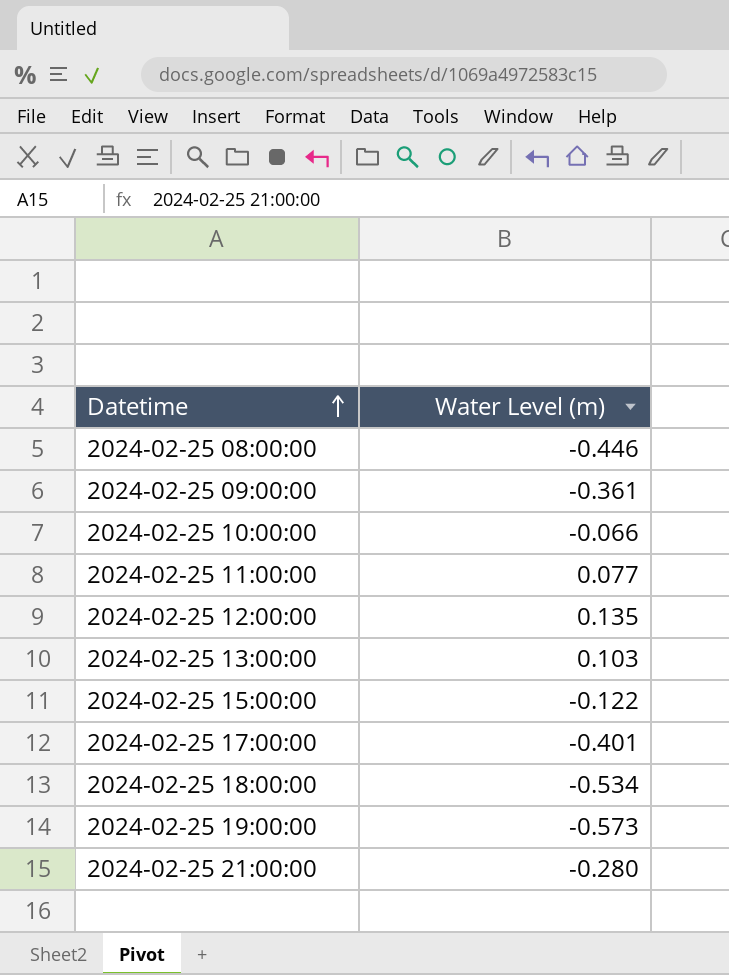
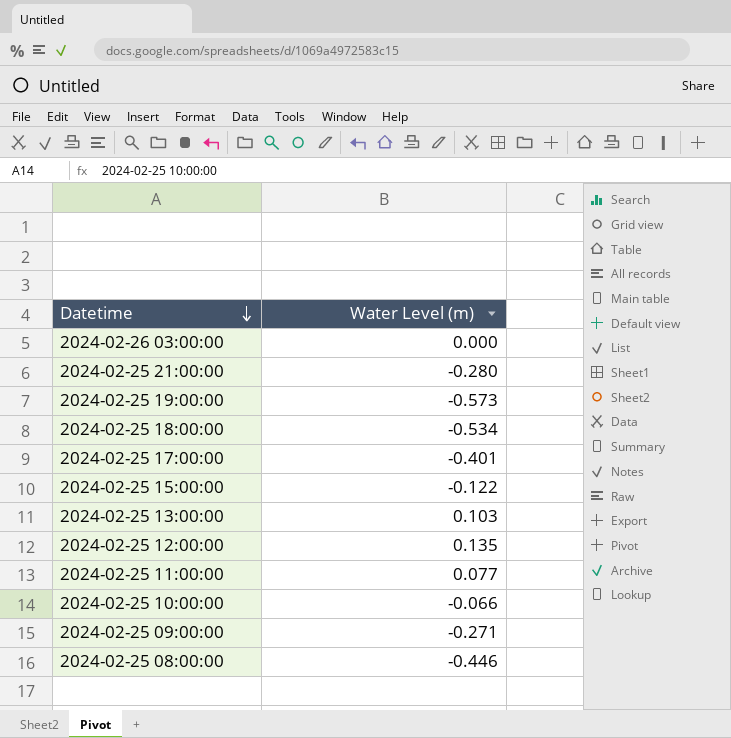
row order: Datetime ascending -> Datetime descending
row 2024-02-26 03:00:00: none -> 0.000
2024-02-25 09:00:00 | Water Level (m): -0.361 -> -0.271

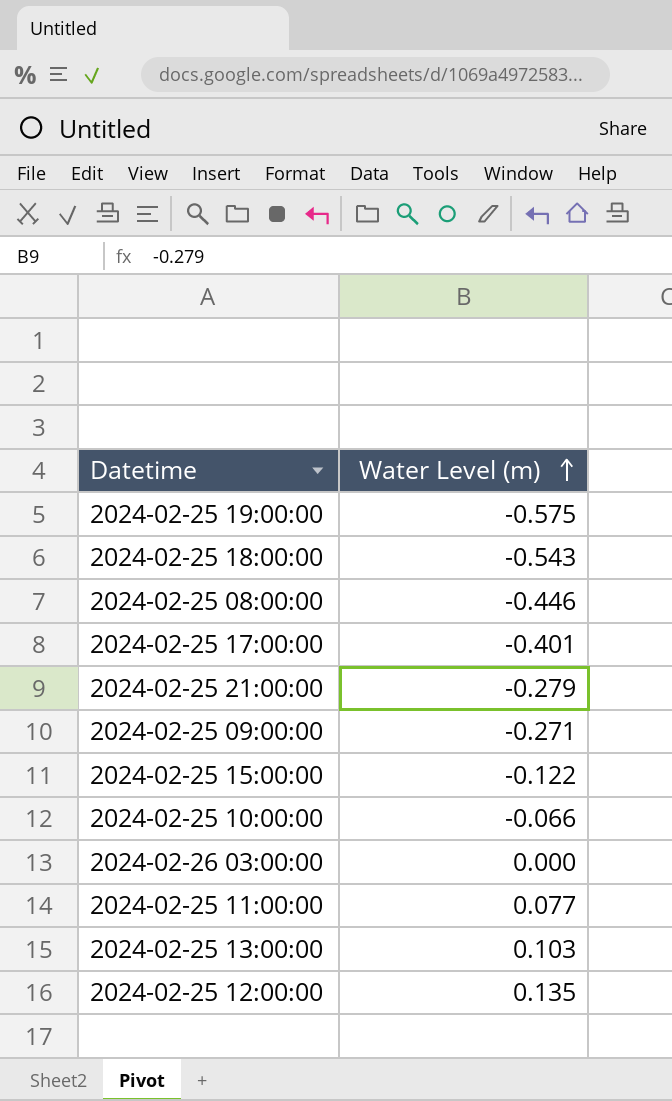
row order: Datetime descending -> Water Level (m) ascending
2024-02-25 19:00:00 | Water Level (m): -0.573 -> -0.575
2024-02-25 18:00:00 | Water Level (m): -0.534 -> -0.543
2024-02-25 21:00:00 | Water Level (m): -0.280 -> -0.279

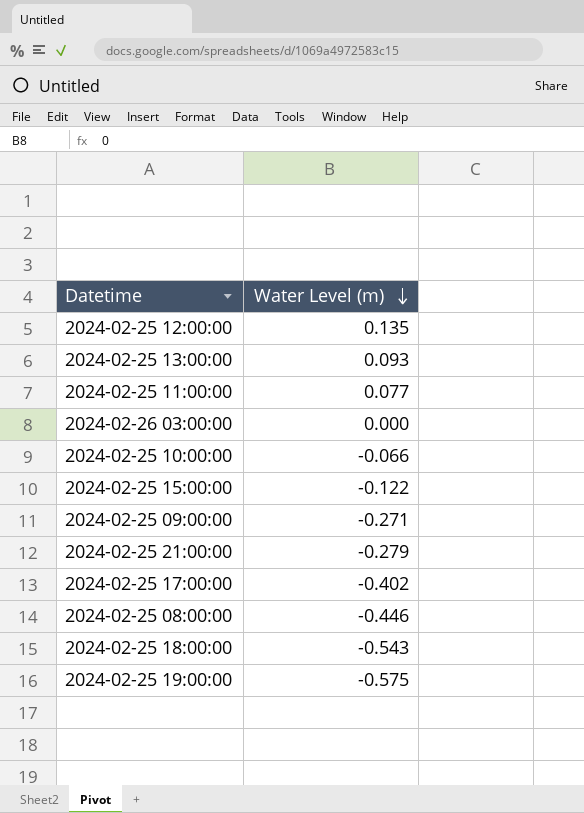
row order: Water Level (m) ascending -> Water Level (m) descending
2024-02-25 13:00:00 | Water Level (m): 0.103 -> 0.093
2024-02-25 17:00:00 | Water Level (m): -0.401 -> -0.402

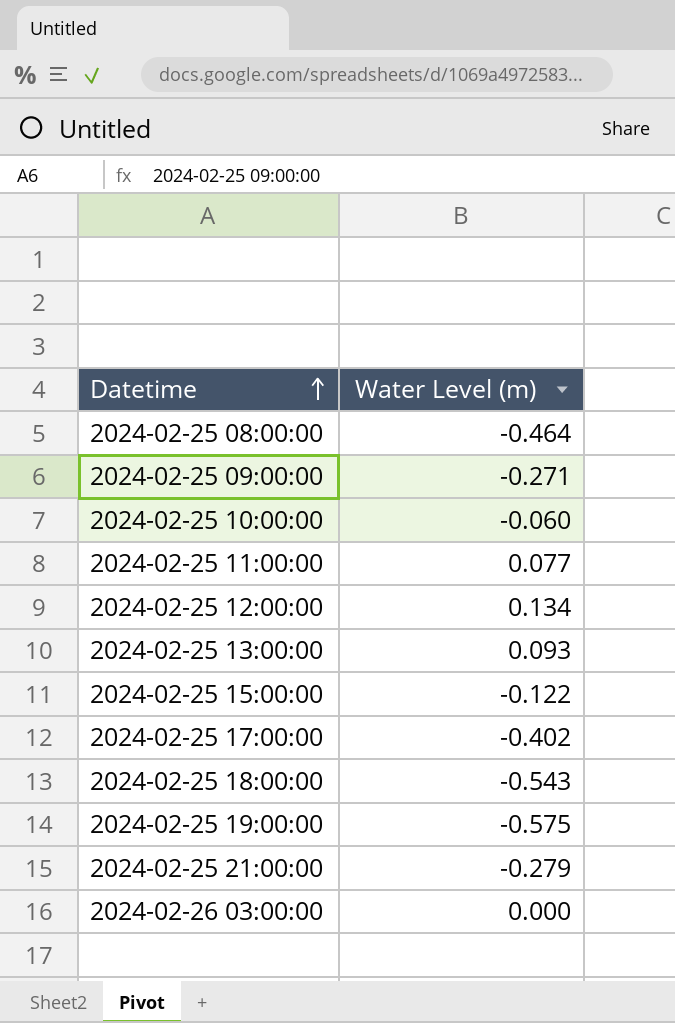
row order: Water Level (m) descending -> Datetime ascending
2024-02-25 08:00:00 | Water Level (m): -0.446 -> -0.464
2024-02-25 10:00:00 | Water Level (m): -0.066 -> -0.060
2024-02-25 12:00:00 | Water Level (m): 0.135 -> 0.134

